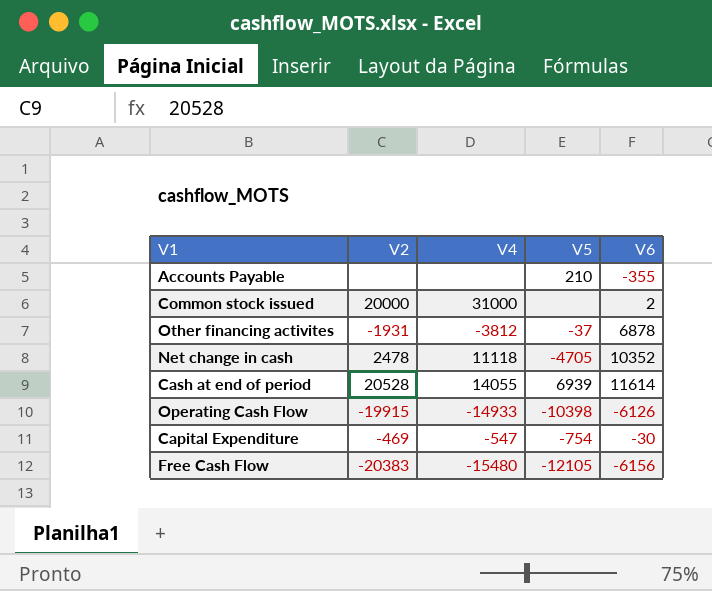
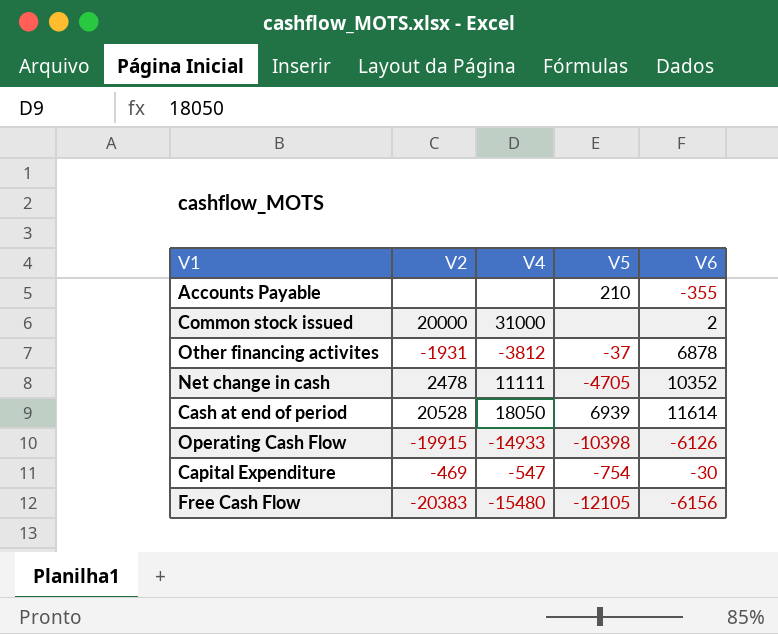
Net change in cash | V4: 11118 -> 11111
Cash at end of period | V4: 14055 -> 18050

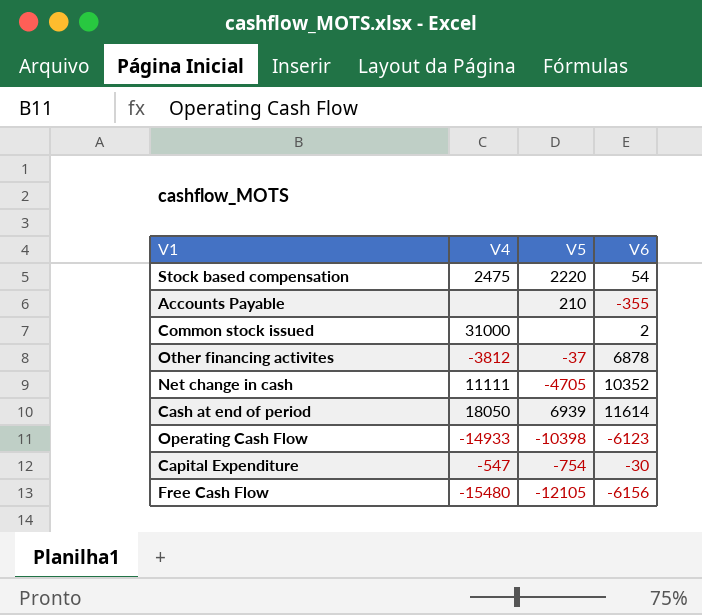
column V2 | position: 2 -> none
row Stock based compensation: none -> 2475 | 2220 | 54
Operating Cash Flow | V6: -6126 -> -6123

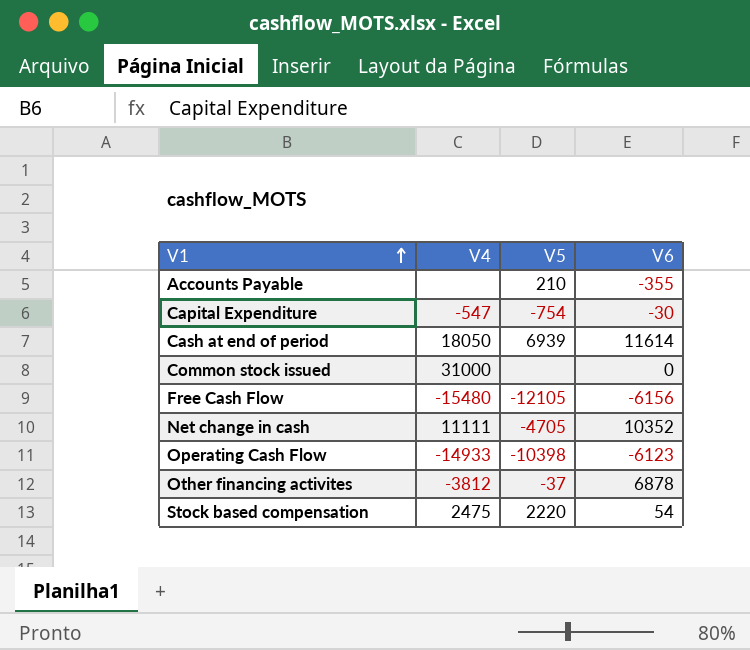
row order: none -> V1 ascending
Common stock issued | V6: 2 -> 0

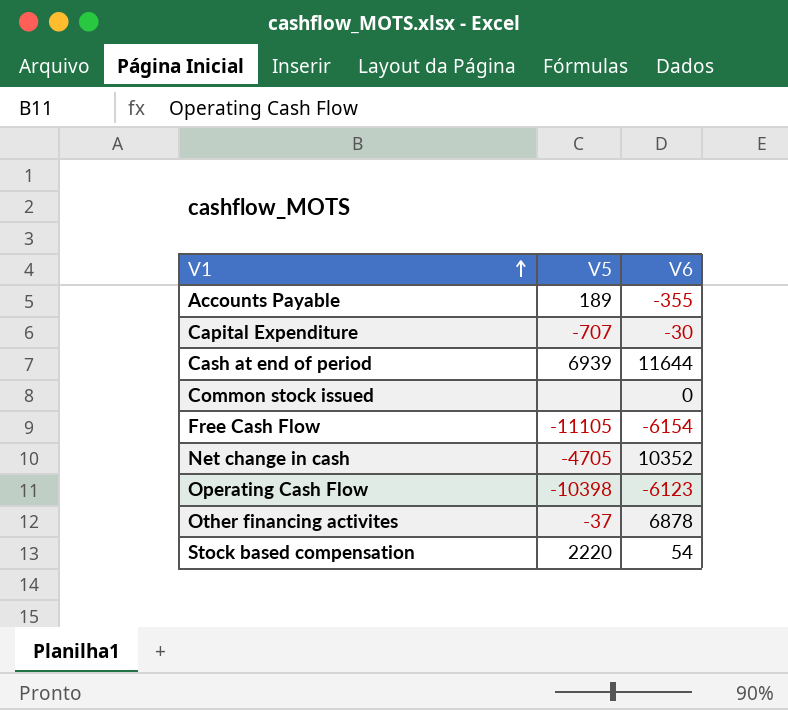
column V4 | position: 2 -> none
Accounts Payable | V5: 210 -> 189
Capital Expenditure | V5: -754 -> -707
Cash at end of period | V6: 11614 -> 11644
Free Cash Flow | V5: -12105 -> -11105
Free Cash Flow | V6: -6156 -> -6154

